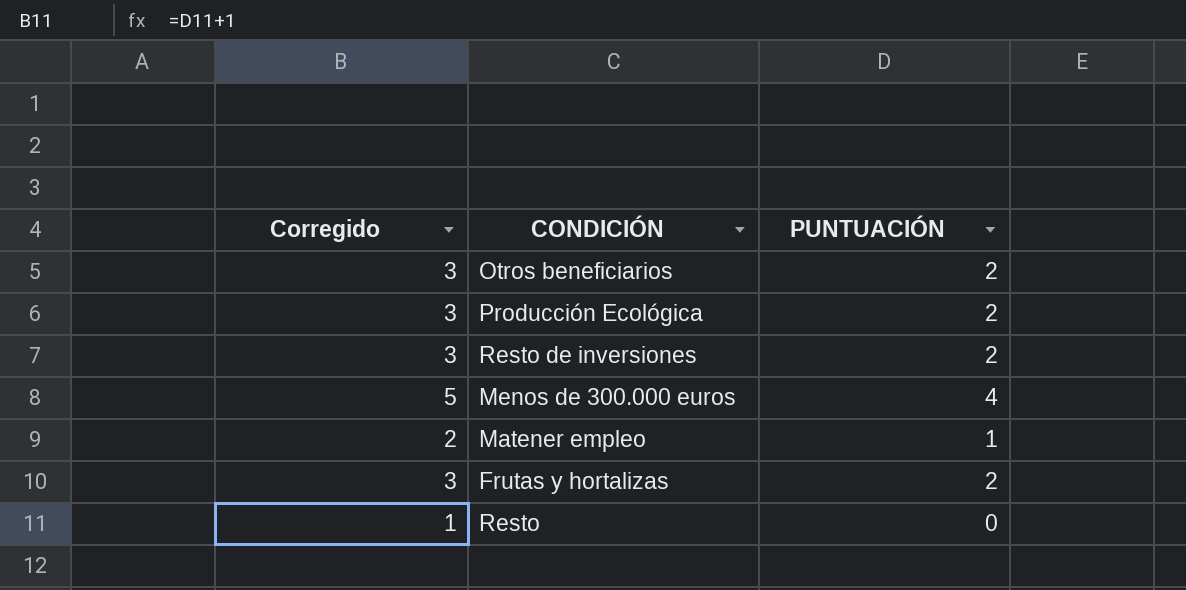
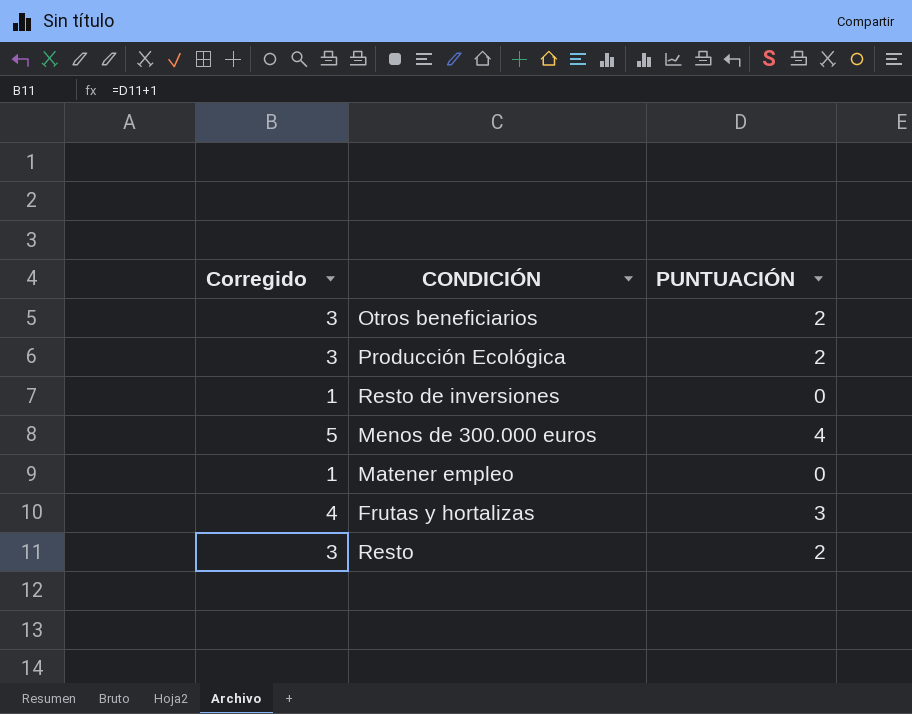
Resto de inversiones | Corregido: 3 -> 1
Resto de inversiones | PUNTUACIÓN: 2 -> 0
Matener empleo | Corregido: 2 -> 1
Matener empleo | PUNTUACIÓN: 1 -> 0
Frutas y hortalizas | Corregido: 3 -> 4
Frutas y hortalizas | PUNTUACIÓN: 2 -> 3
Resto | Corregido: 1 -> 3
Resto | PUNTUACIÓN: 0 -> 2

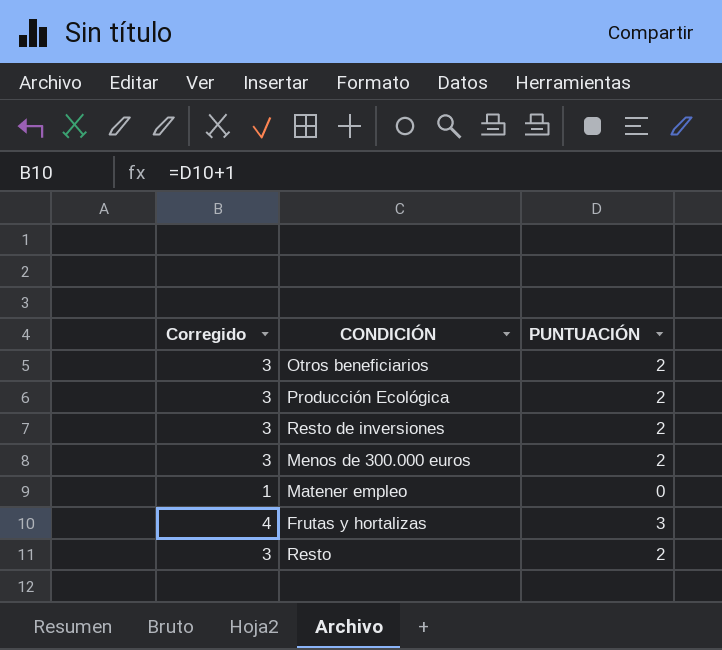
Resto de inversiones | Corregido: 1 -> 3
Resto de inversiones | PUNTUACIÓN: 0 -> 2
Menos de 300.000 euros | Corregido: 5 -> 3
Menos de 300.000 euros | PUNTUACIÓN: 4 -> 2

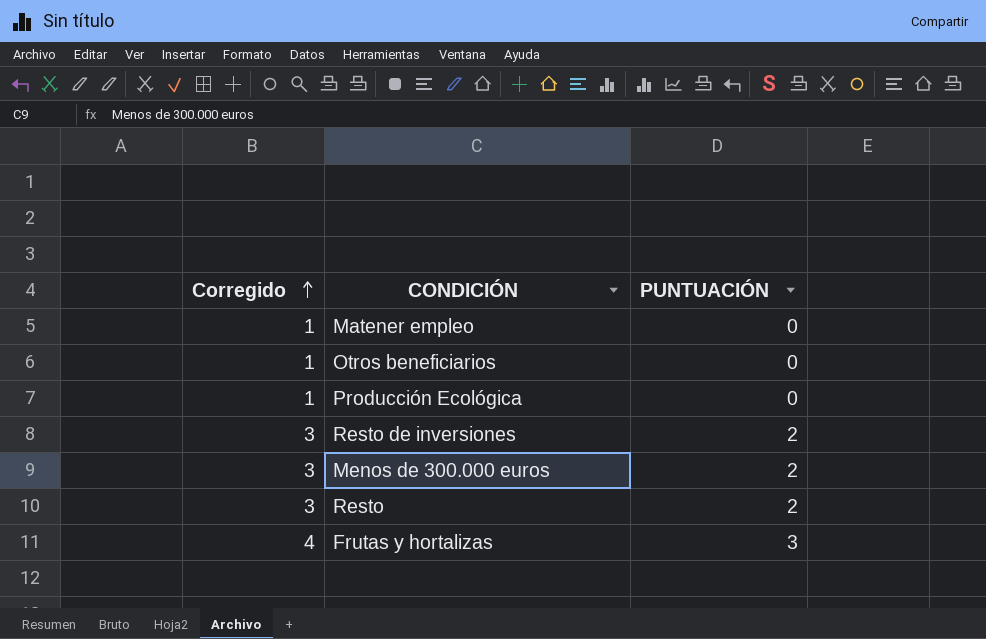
row order: none -> Corregido ascending
Otros beneficiarios | Corregido: 3 -> 1
Otros beneficiarios | PUNTUACIÓN: 2 -> 0
Producción Ecológica | Corregido: 3 -> 1
Producción Ecológica | PUNTUACIÓN: 2 -> 0

